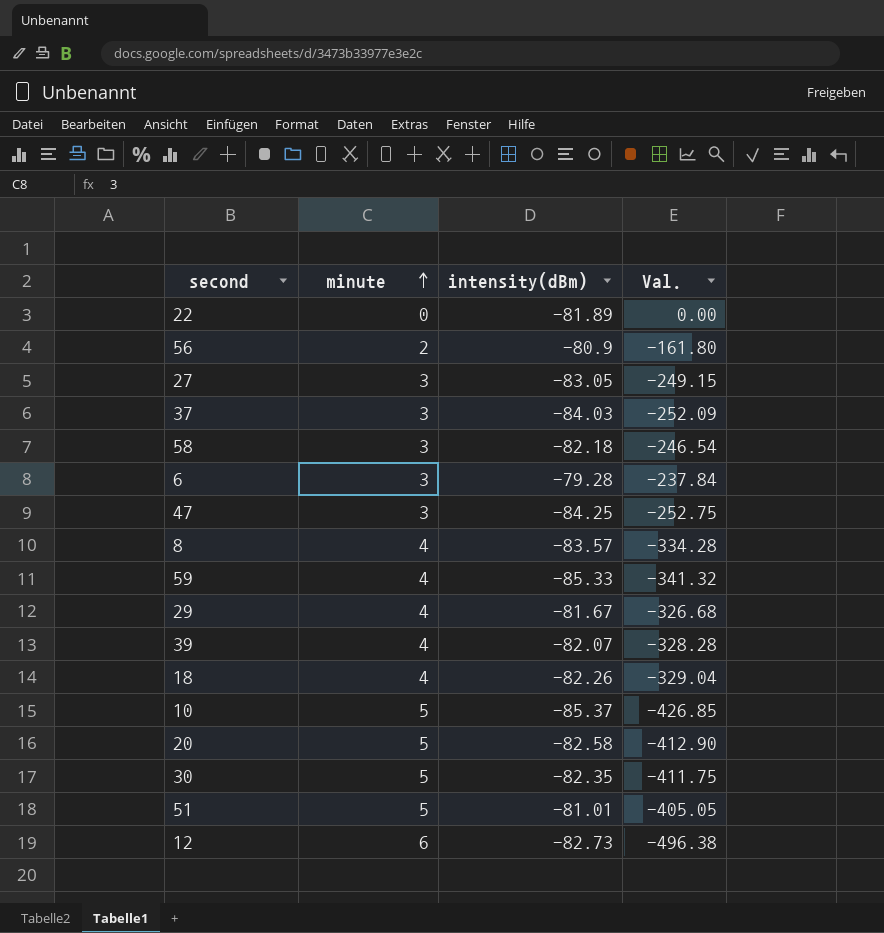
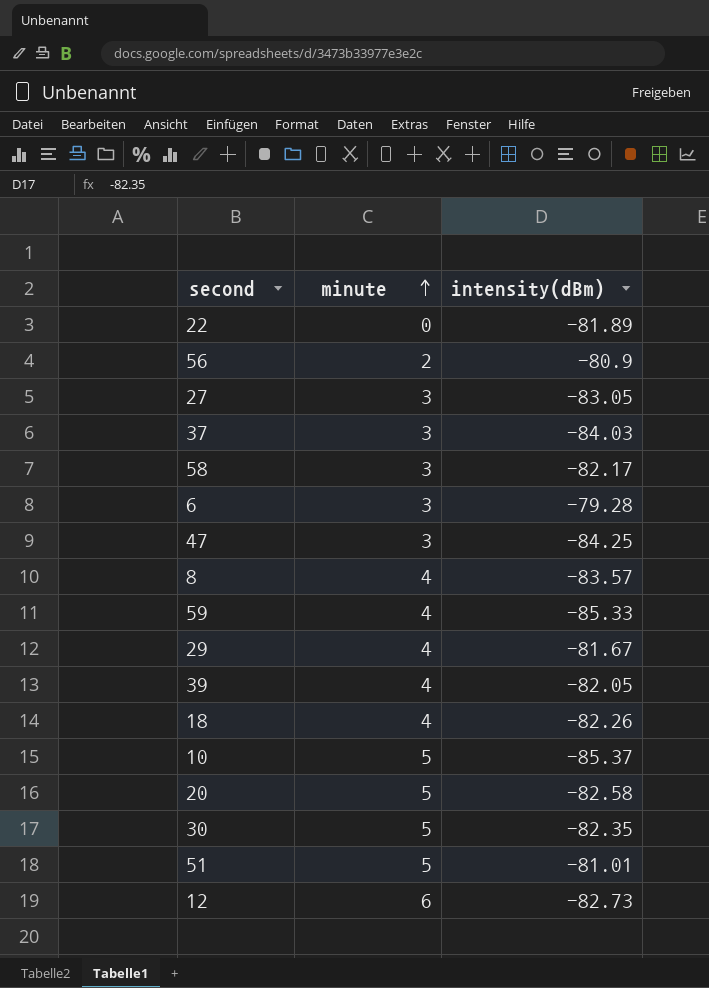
column Val. | formula: [minute] * [intensity(dBm)] -> none
58 | intensity(dBm): -82.18 -> -82.17
39 | intensity(dBm): -82.07 -> -82.05

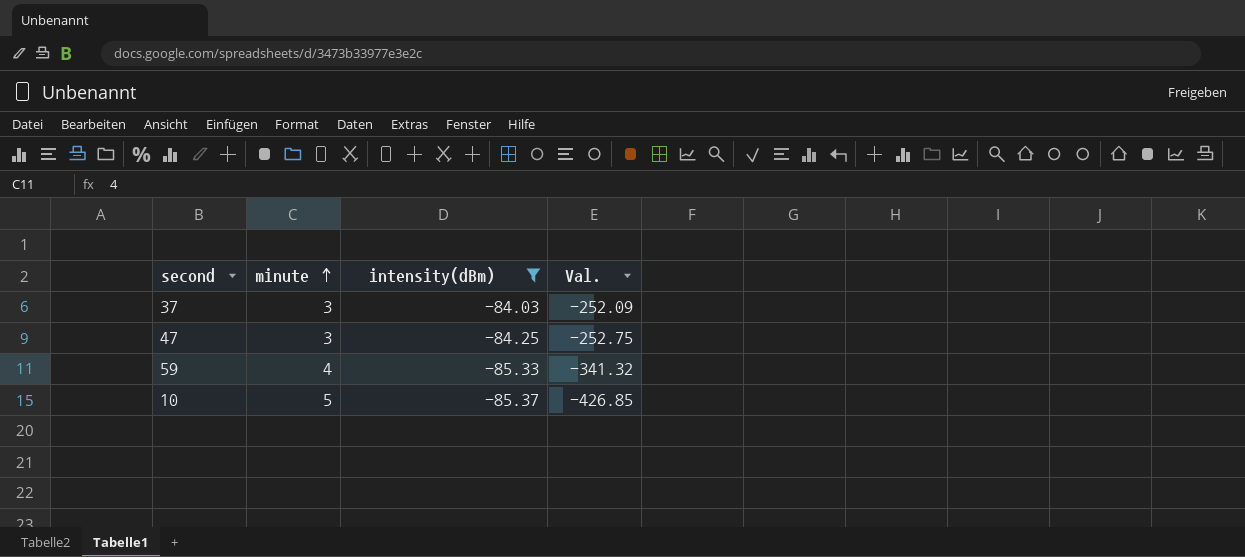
filter: none -> intensity(dBm) <= -84.03
column Val. | formula: none -> [minute] * [intensity(dBm)]

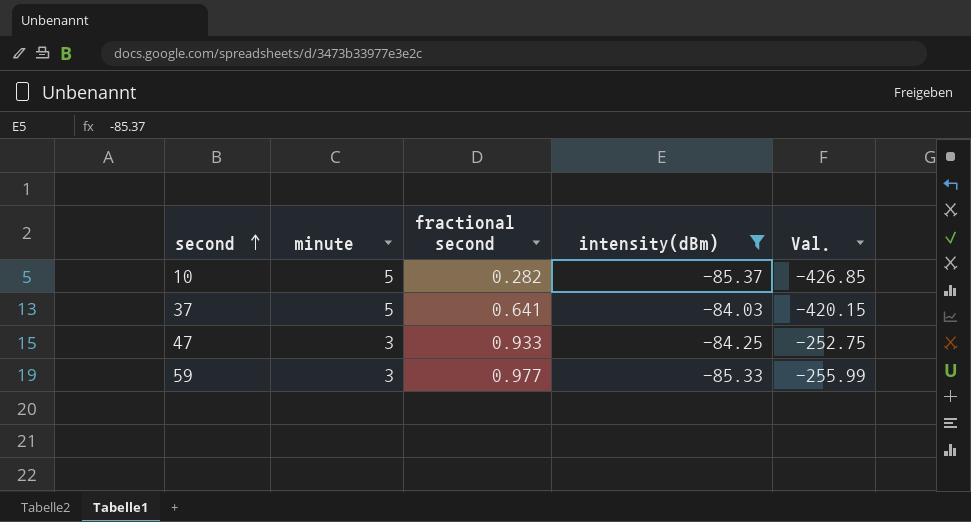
row order: minute ascending -> second ascending
column fractional second | position: none -> 3
37 | minute: 3 -> 5
37 | Val.: -252.09 -> -420.15
59 | minute: 4 -> 3
59 | Val.: -341.32 -> -255.99

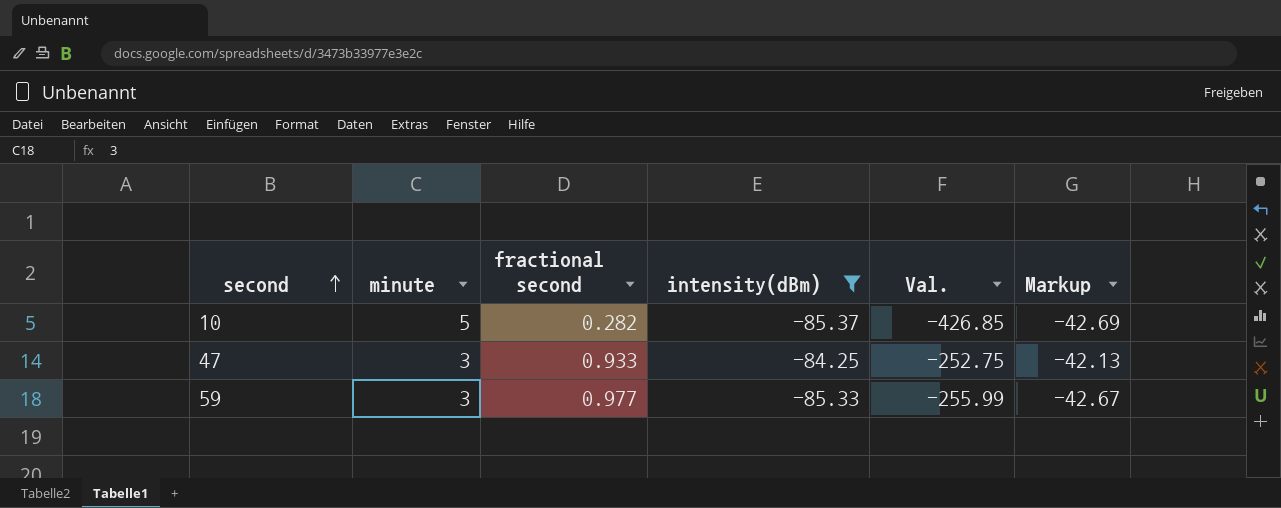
column Markup | formula: none -> [intensity(dBm)] * 0.5
row 37: 5 | 0.641 | -84.03 | -420.15 -> none

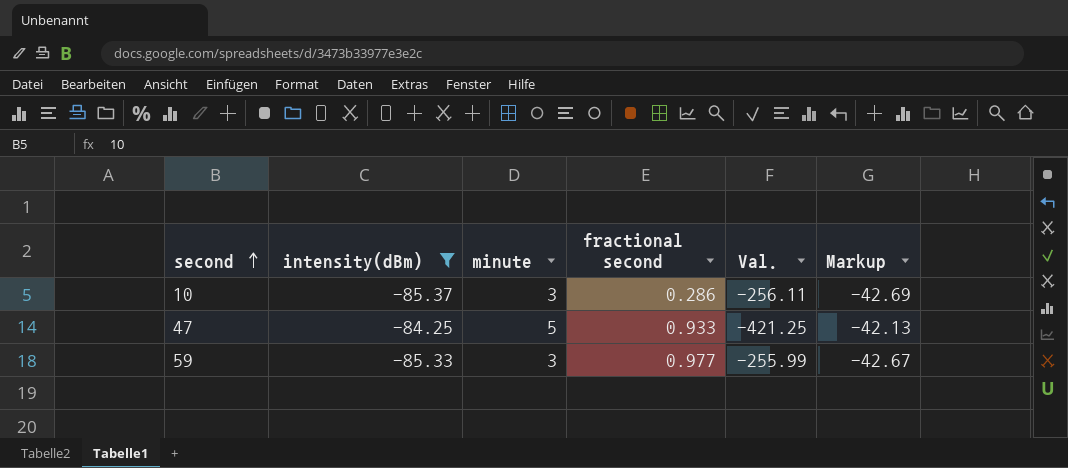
column intensity(dBm) | position: 4 -> 2
10 | minute: 5 -> 3
10 | fractional second: 0.282 -> 0.286
10 | Val.: -426.85 -> -256.11
47 | minute: 3 -> 5
47 | Val.: -252.75 -> -421.25

